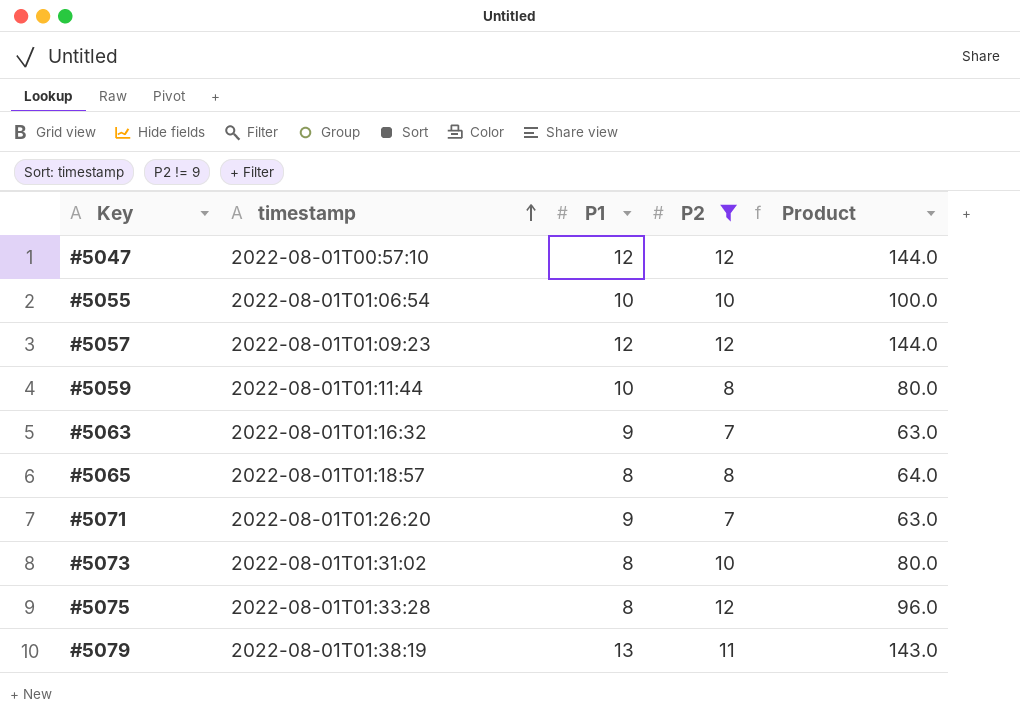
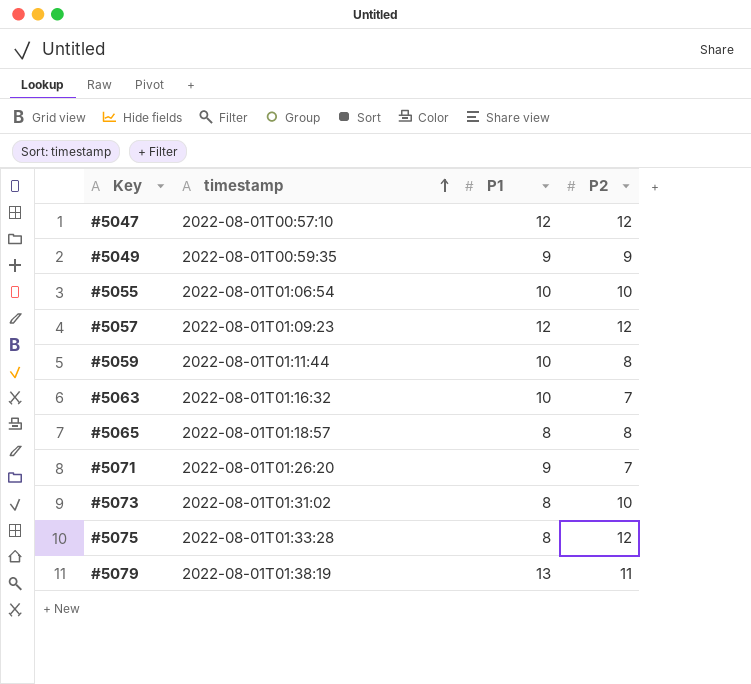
filter: P2 != 9 -> none
column Product | formula: [P1] * [P2] -> none
#5063 | P1: 9 -> 10

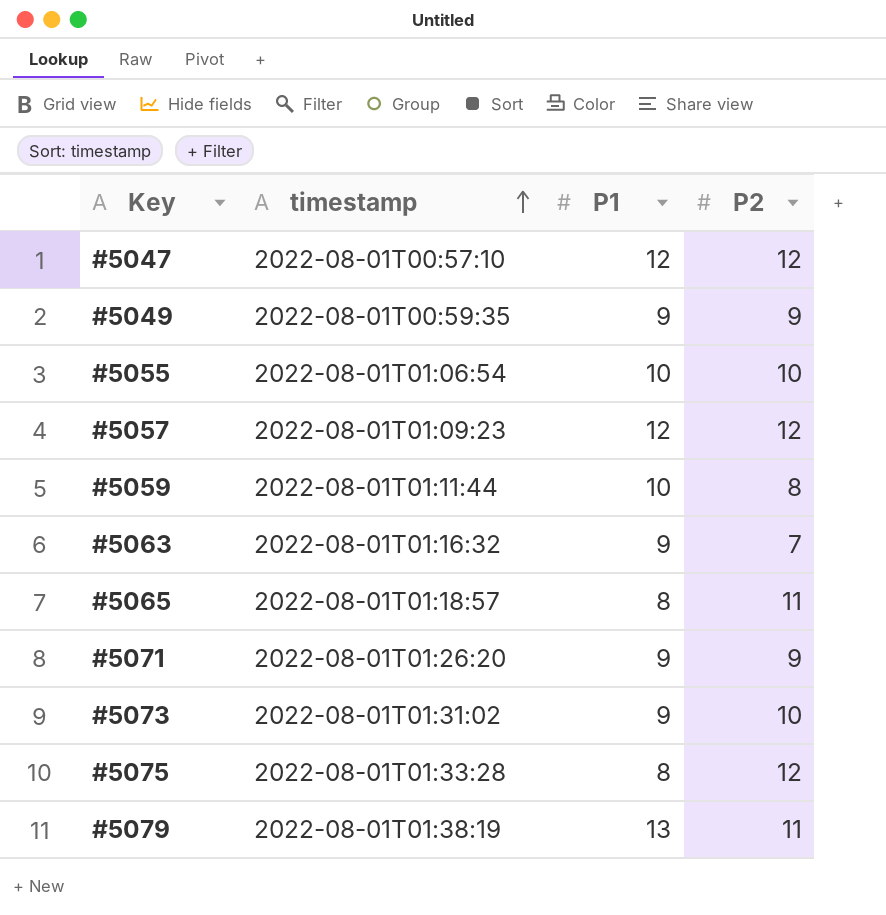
#5063 | P1: 10 -> 9
#5065 | P2: 8 -> 11
#5071 | P2: 7 -> 9
#5073 | P1: 8 -> 9

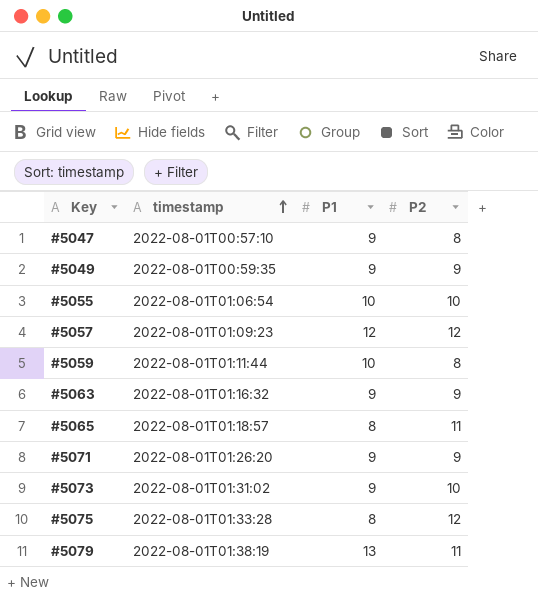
#5047 | P1: 12 -> 9
#5047 | P2: 12 -> 8
#5063 | P2: 7 -> 9

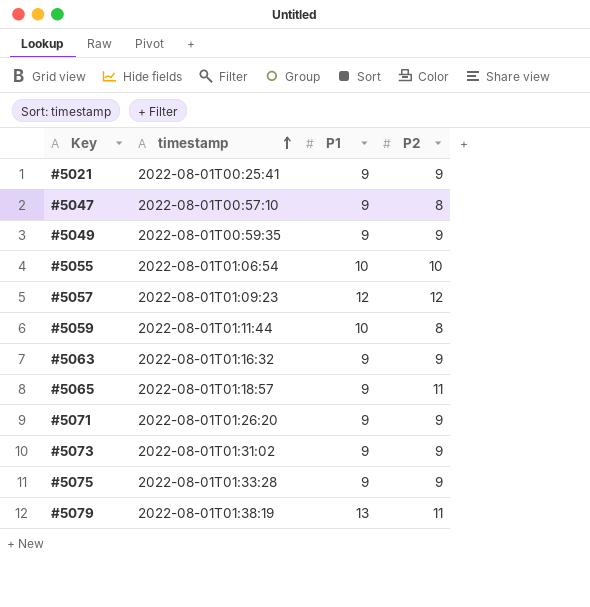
row #5021: none -> 2022-08-01T00:25:41 | 9 | 9
#5065 | P1: 8 -> 9
#5073 | P2: 10 -> 9
#5075 | P1: 8 -> 9
#5075 | P2: 12 -> 9

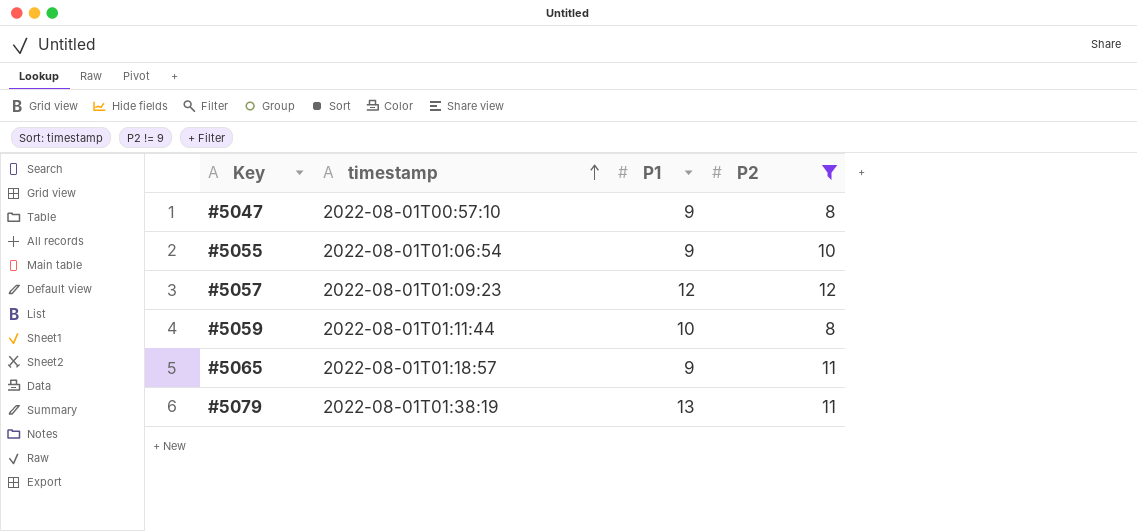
filter: none -> P2 != 9
#5055 | P1: 10 -> 9

